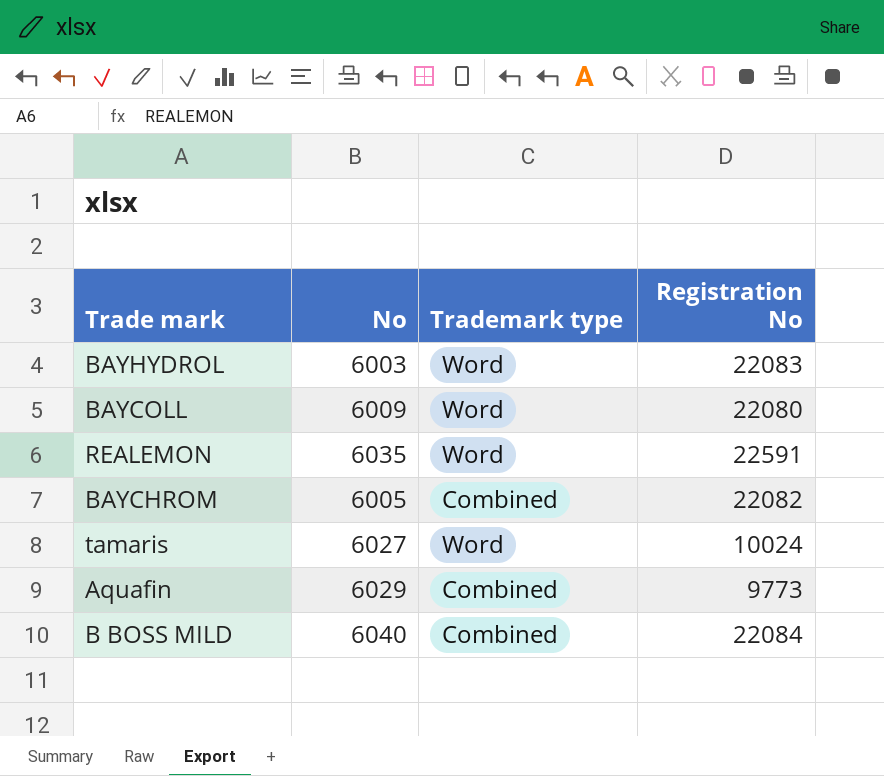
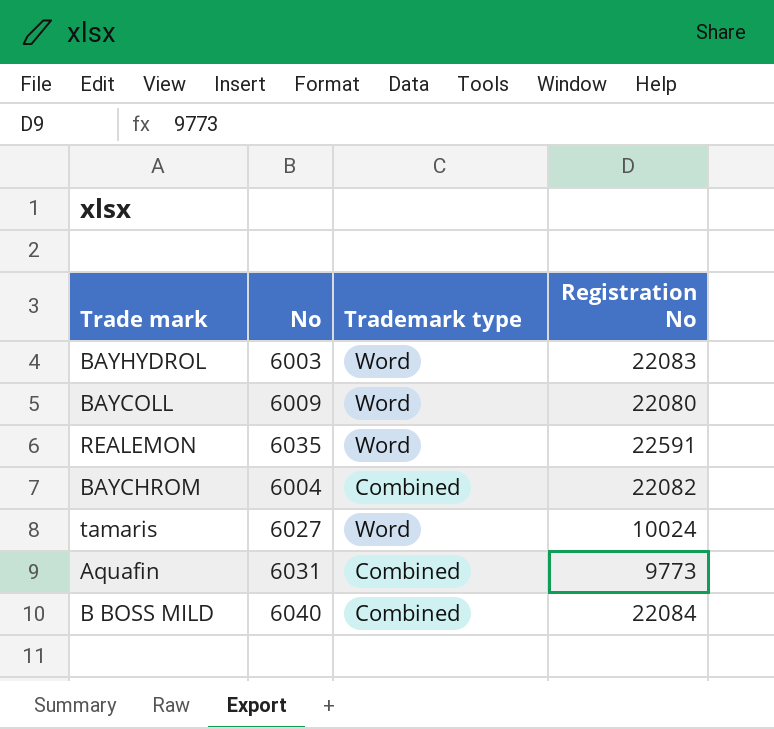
BAYCHROM | No: 6005 -> 6004
Aquafin | No: 6029 -> 6031

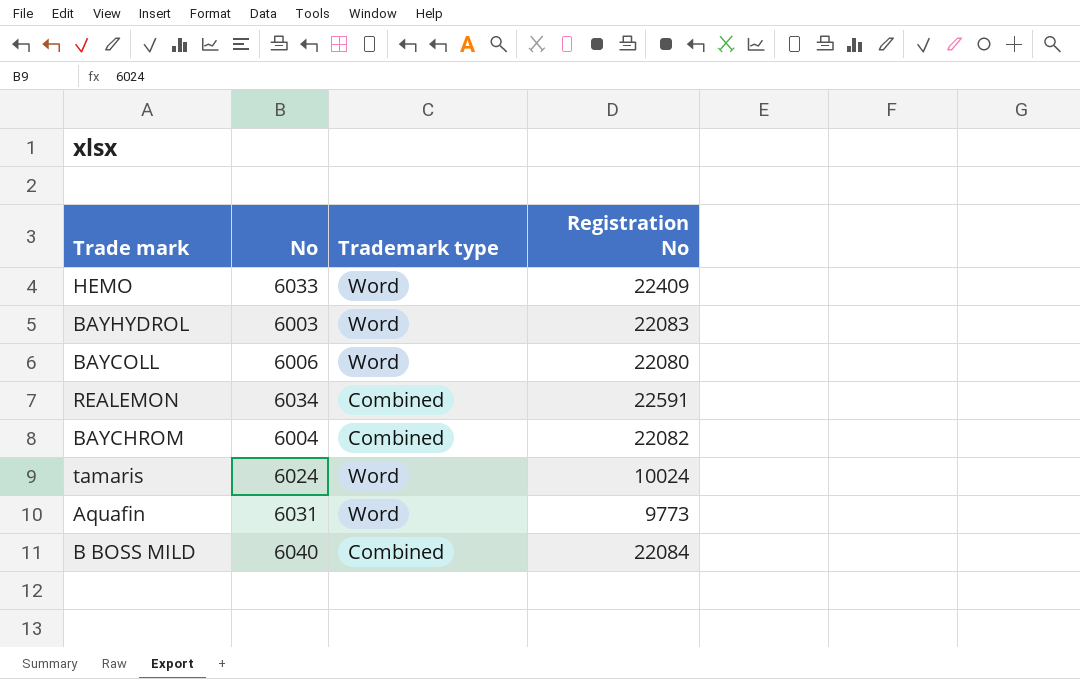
row HEMO: none -> 6033 | Word | 22409
BAYCOLL | No: 6009 -> 6006
REALEMON | No: 6035 -> 6034
REALEMON | Trademark type: Word -> Combined
tamaris | No: 6027 -> 6024
Aquafin | Trademark type: Combined -> Word

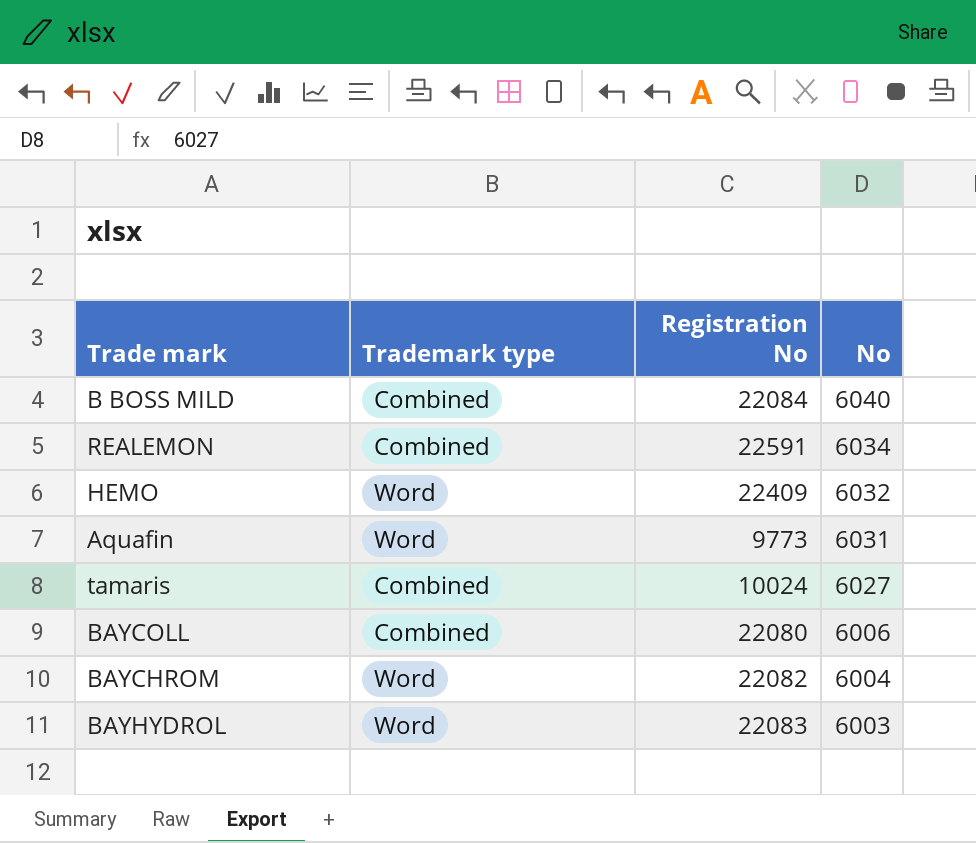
row order: none -> No descending
column No | position: 2 -> 4
HEMO | No: 6033 -> 6032
tamaris | Trademark type: Word -> Combined
tamaris | No: 6024 -> 6027
BAYCOLL | Trademark type: Word -> Combined
BAYCHROM | Trademark type: Combined -> Word

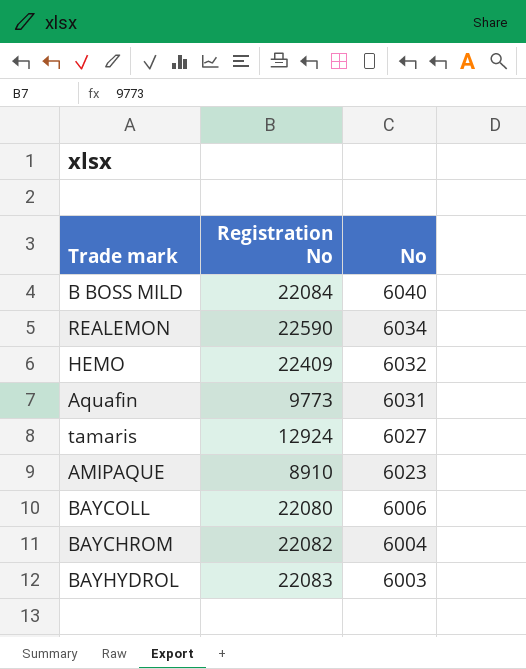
column Trademark type | position: 2 -> none
REALEMON | Registration No: 22591 -> 22590
tamaris | Registration No: 10024 -> 12924
row AMIPAQUE: none -> 8910 | 6023

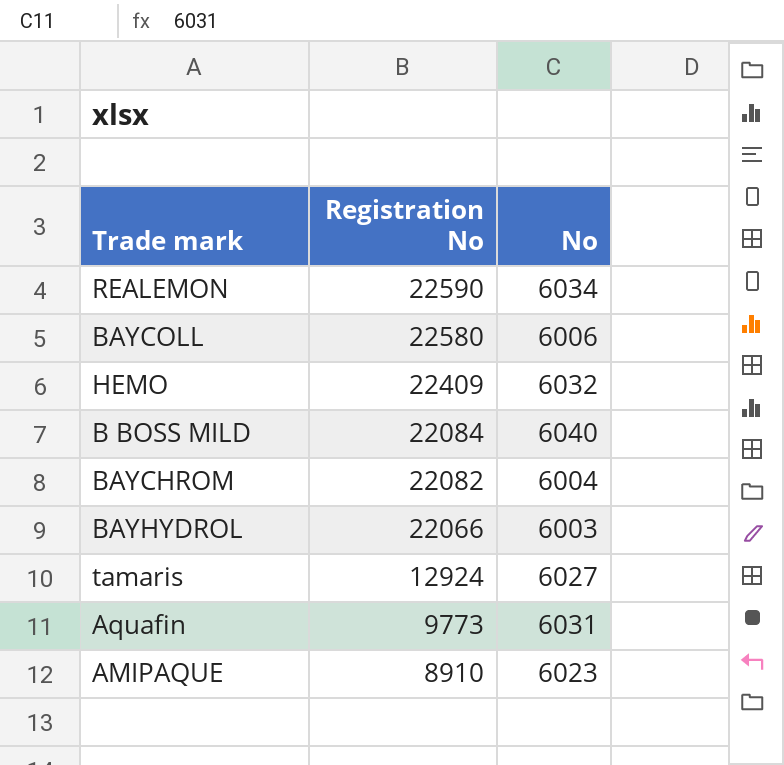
row order: No descending -> Registration No descending
BAYCOLL | Registration No: 22080 -> 22580
BAYHYDROL | Registration No: 22083 -> 22066

